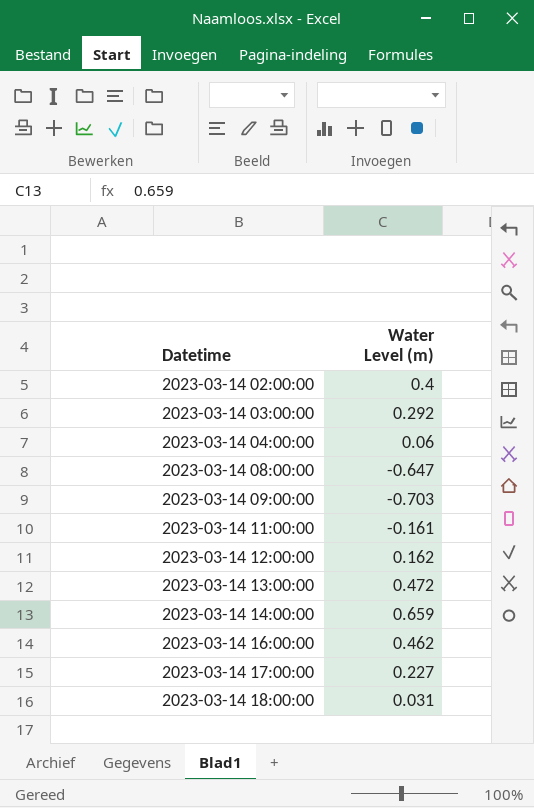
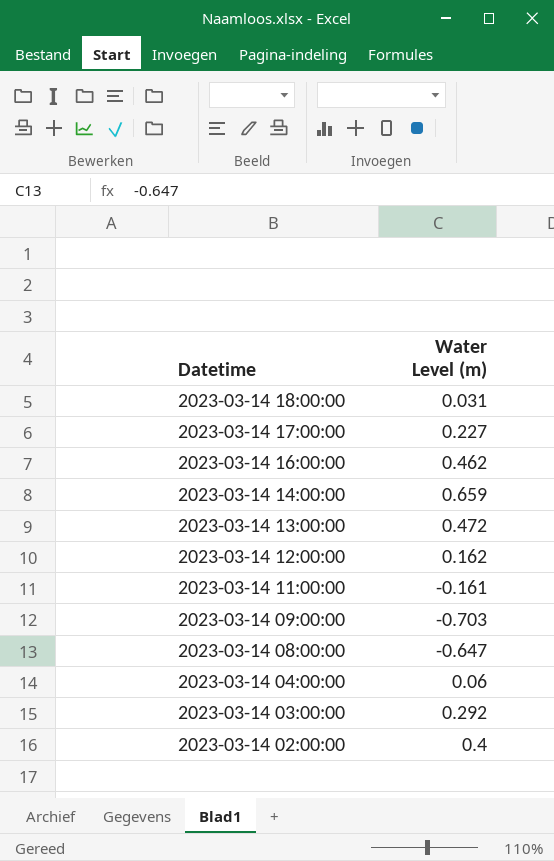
row order: Datetime ascending -> Datetime descending

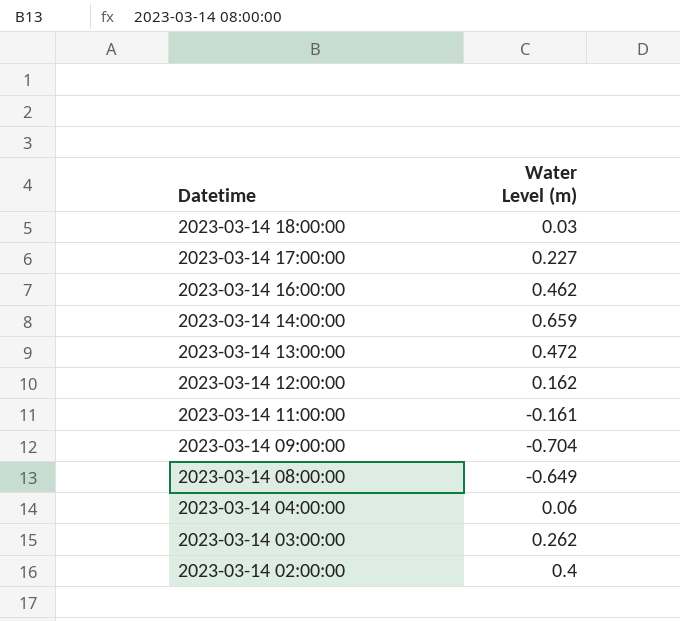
2023-03-14 18:00:00 | Water Level (m): 0.031 -> 0.03
2023-03-14 09:00:00 | Water Level (m): -0.703 -> -0.704
2023-03-14 08:00:00 | Water Level (m): -0.647 -> -0.649
2023-03-14 03:00:00 | Water Level (m): 0.292 -> 0.262

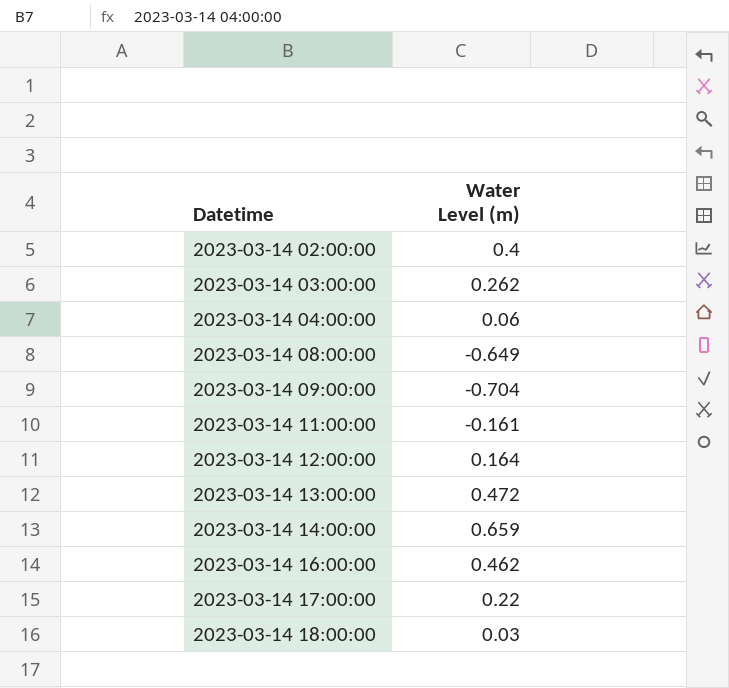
row order: Datetime descending -> Datetime ascending
2023-03-14 12:00:00 | Water Level (m): 0.162 -> 0.164
2023-03-14 17:00:00 | Water Level (m): 0.227 -> 0.22

